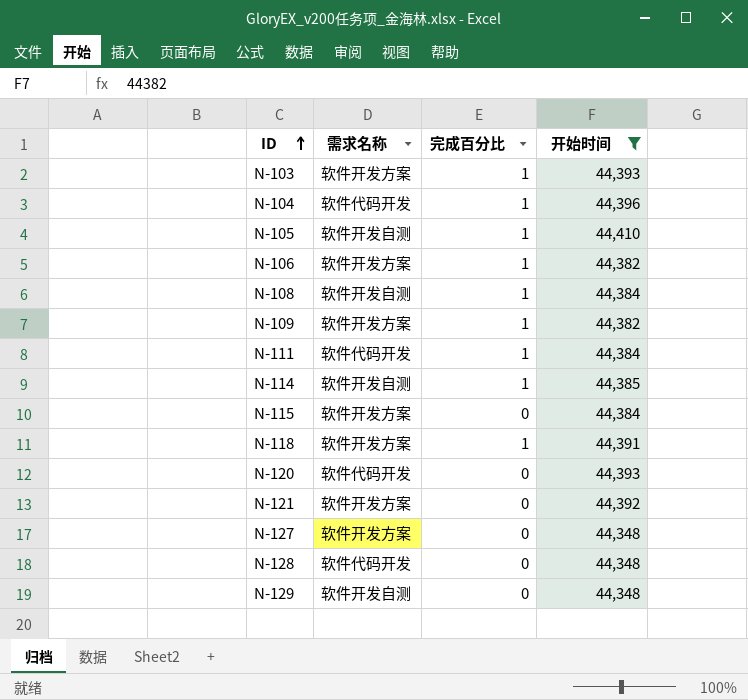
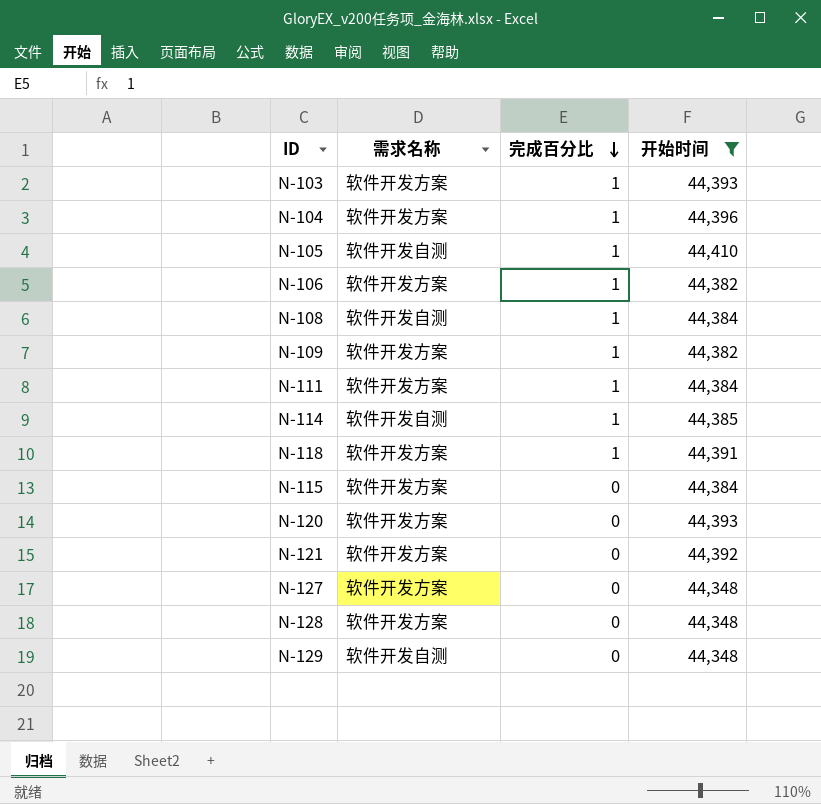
row order: ID ascending -> 完成百分比 descending
N-104 | 需求名称: 软件代码开发 -> 软件开发方案
N-111 | 需求名称: 软件代码开发 -> 软件开发方案
N-120 | 需求名称: 软件代码开发 -> 软件开发方案
N-128 | 需求名称: 软件代码开发 -> 软件开发方案

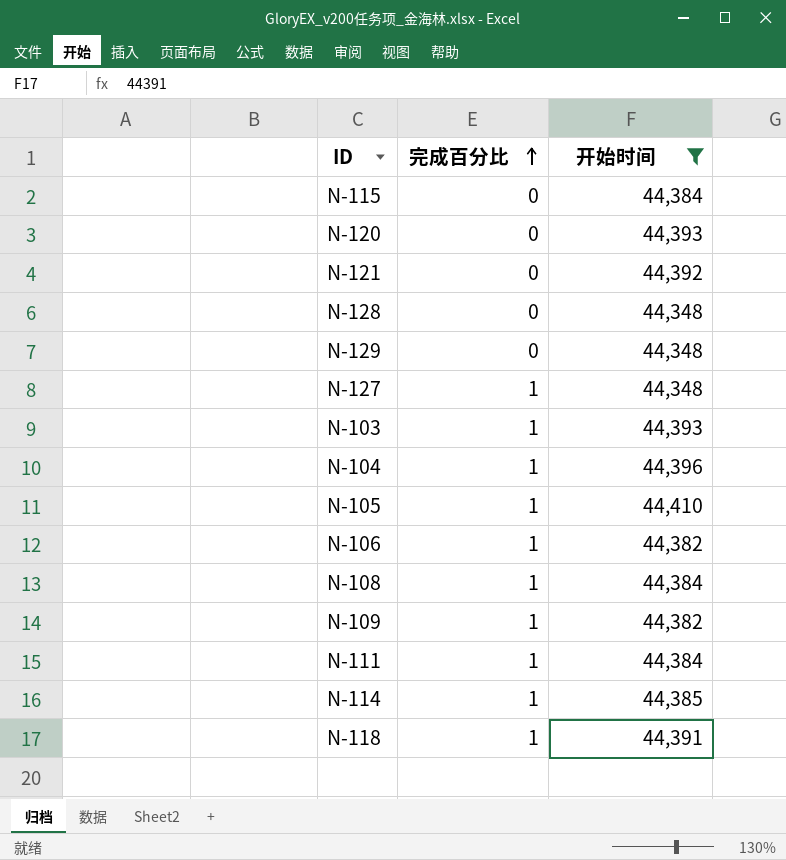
row order: 完成百分比 descending -> 完成百分比 ascending
column 需求名称 | position: 2 -> none
N-127 | 完成百分比: 0 -> 1

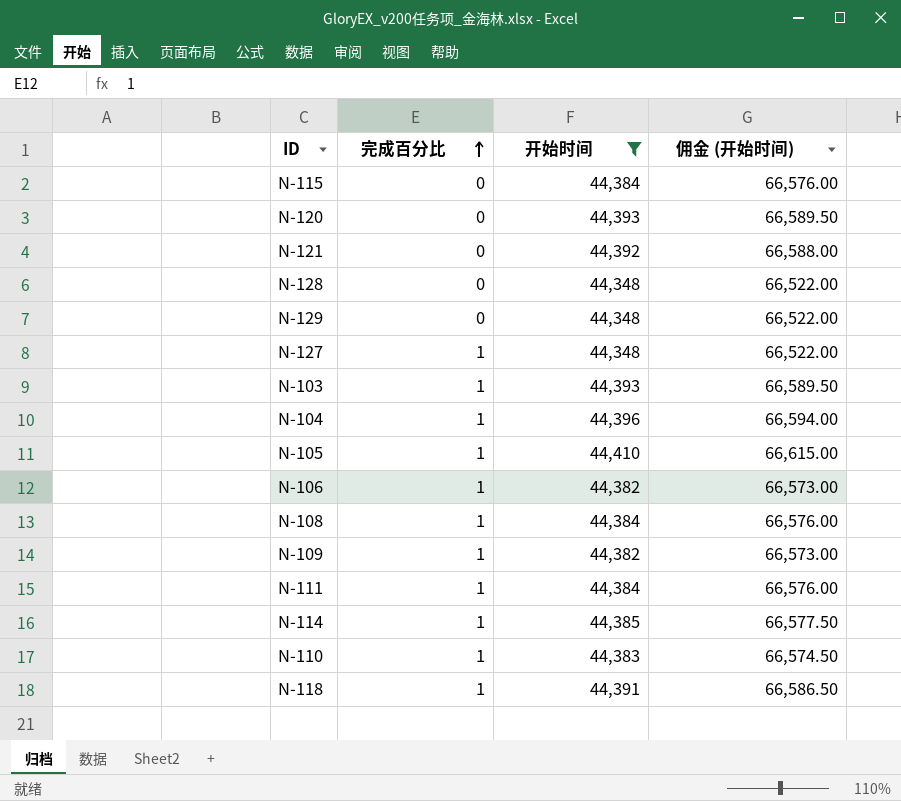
column 佣金 (开始时间) | formula: none -> [开始时间] * 1.5
row N-110: none -> 1 | 44,383 | 66,574.50

